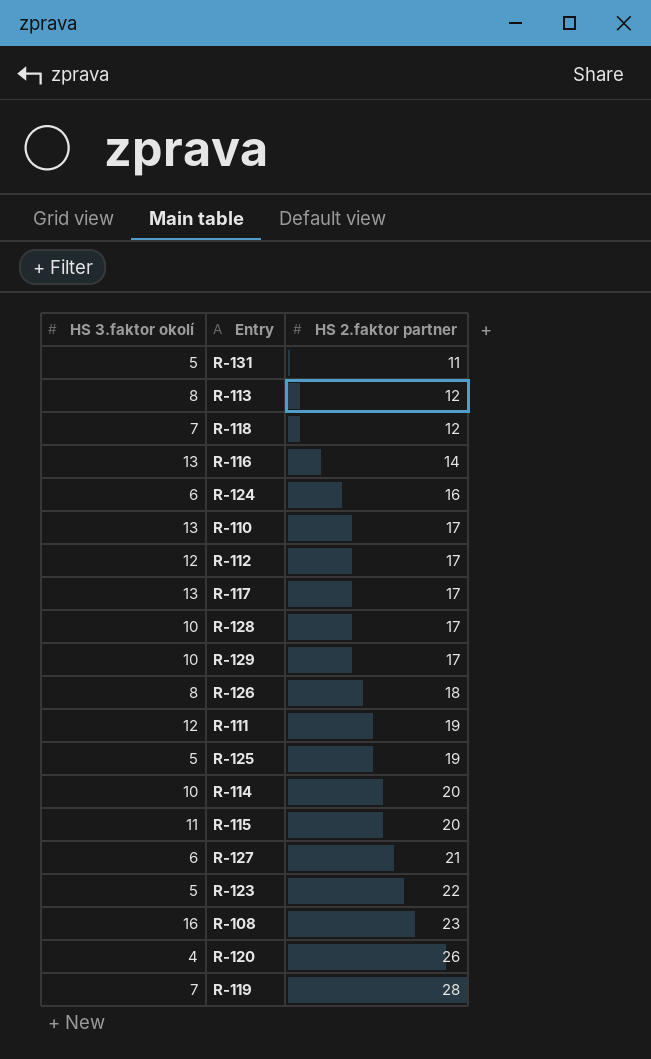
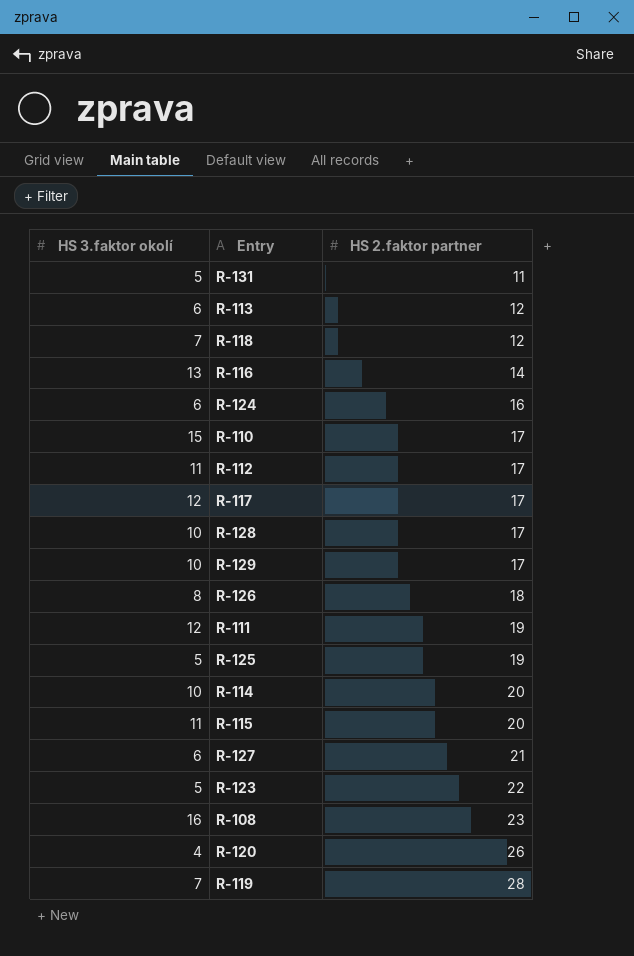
R-113 | HS 3.faktor okolí: 8 -> 6
R-110 | HS 3.faktor okolí: 13 -> 15
R-112 | HS 3.faktor okolí: 12 -> 11
R-117 | HS 3.faktor okolí: 13 -> 12

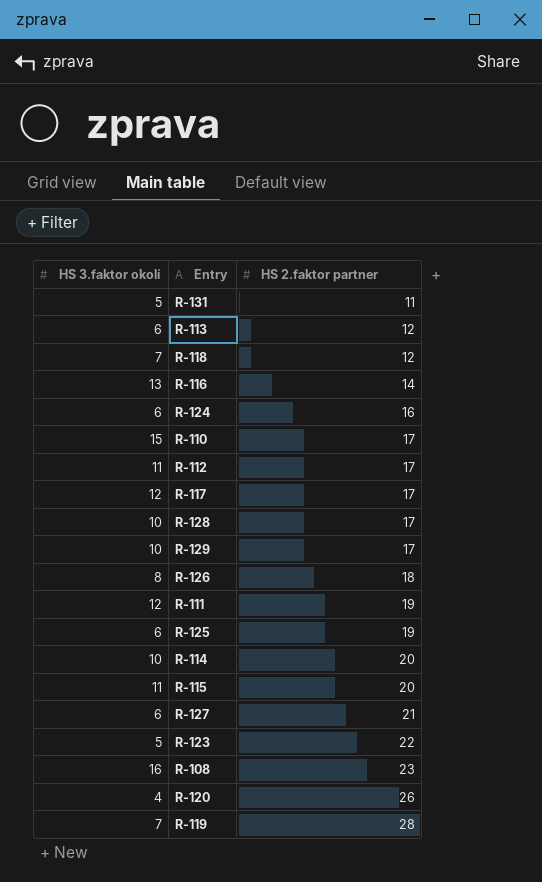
R-125 | HS 3.faktor okolí: 5 -> 6

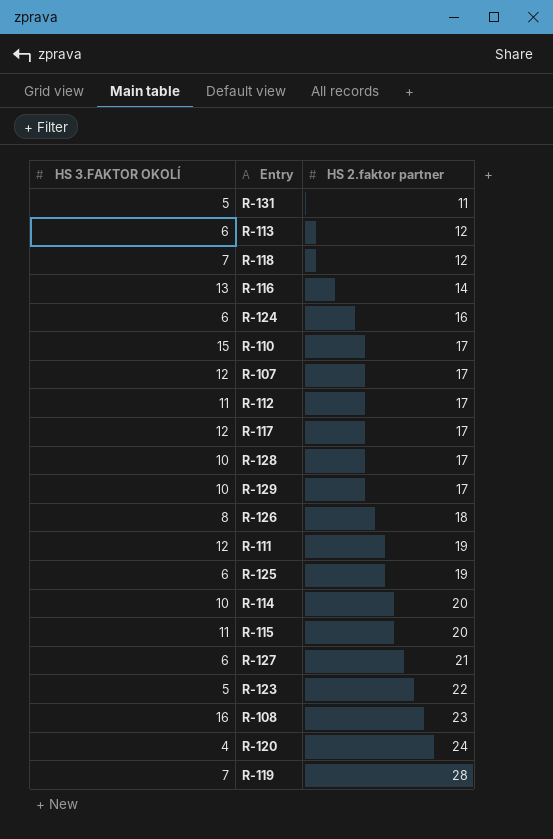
column name: HS 3.faktor okolí -> HS 3.FAKTOR OKOLÍ
row R-107: none -> 12 | 17
R-120 | HS 2.faktor partner: 26 -> 24

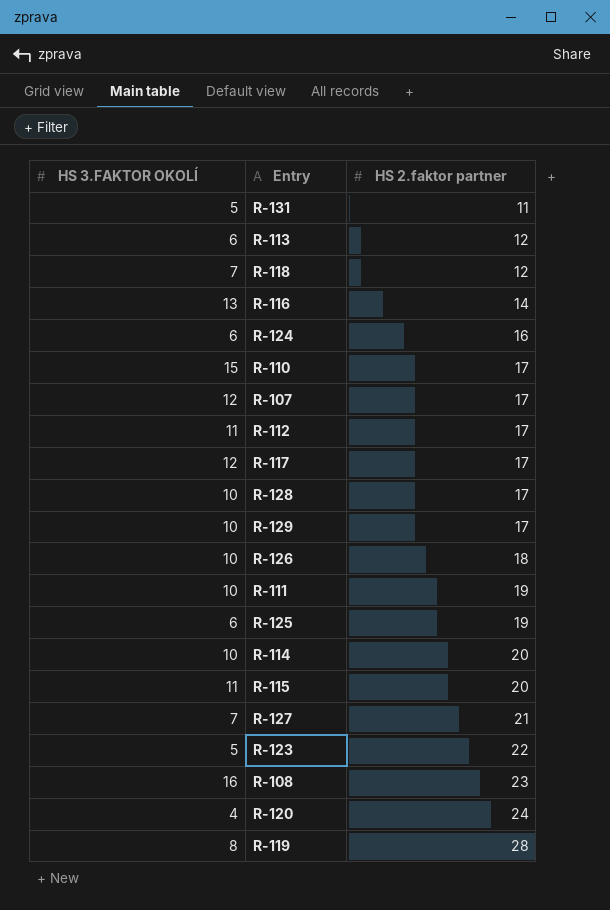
R-126 | HS 3.FAKTOR OKOLÍ: 8 -> 10
R-111 | HS 3.FAKTOR OKOLÍ: 12 -> 10
R-127 | HS 3.FAKTOR OKOLÍ: 6 -> 7
R-119 | HS 3.FAKTOR OKOLÍ: 7 -> 8

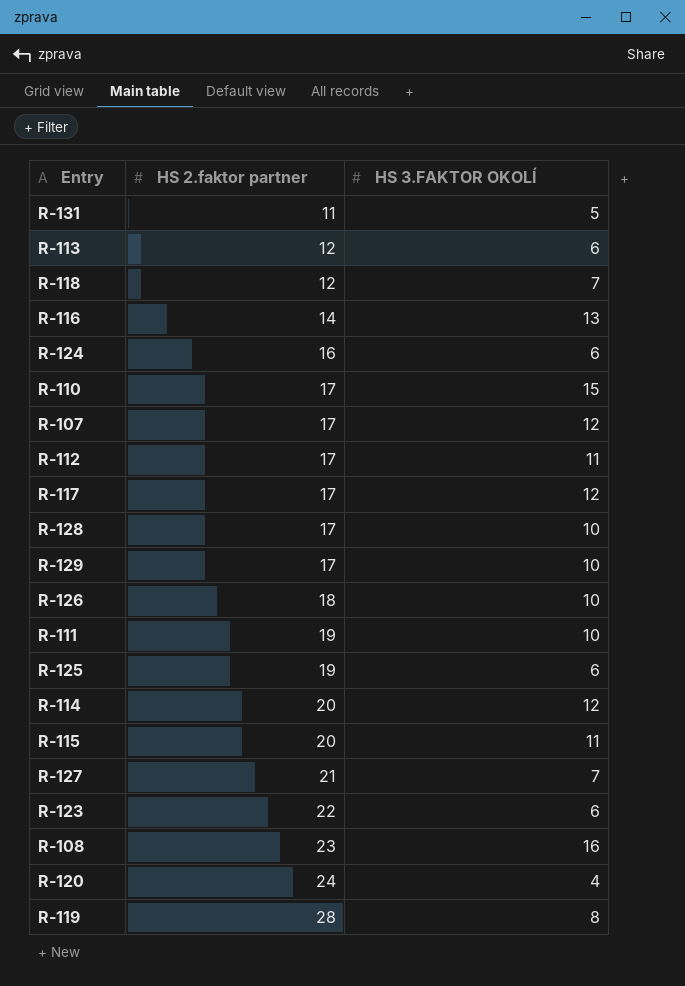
column HS 3.FAKTOR OKOLÍ | position: 1 -> 3
R-114 | HS 3.FAKTOR OKOLÍ: 10 -> 12
R-123 | HS 3.FAKTOR OKOLÍ: 5 -> 6

